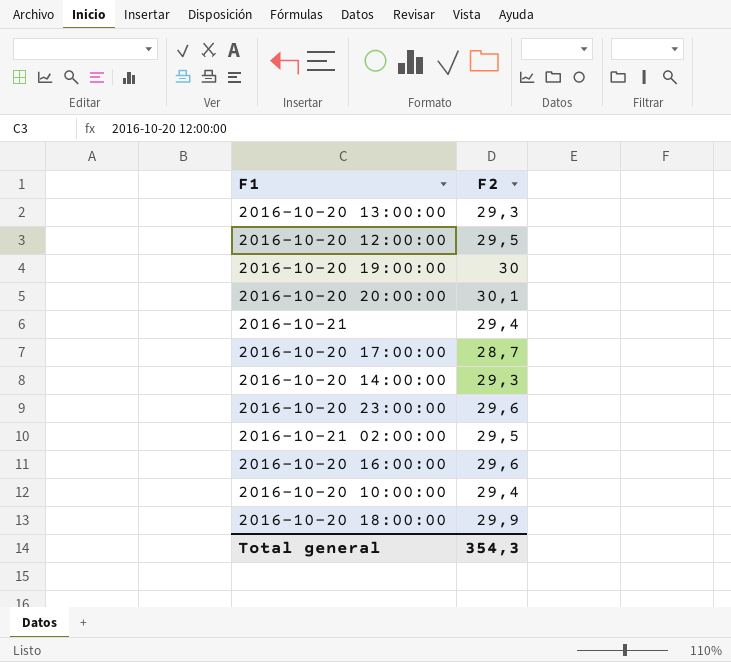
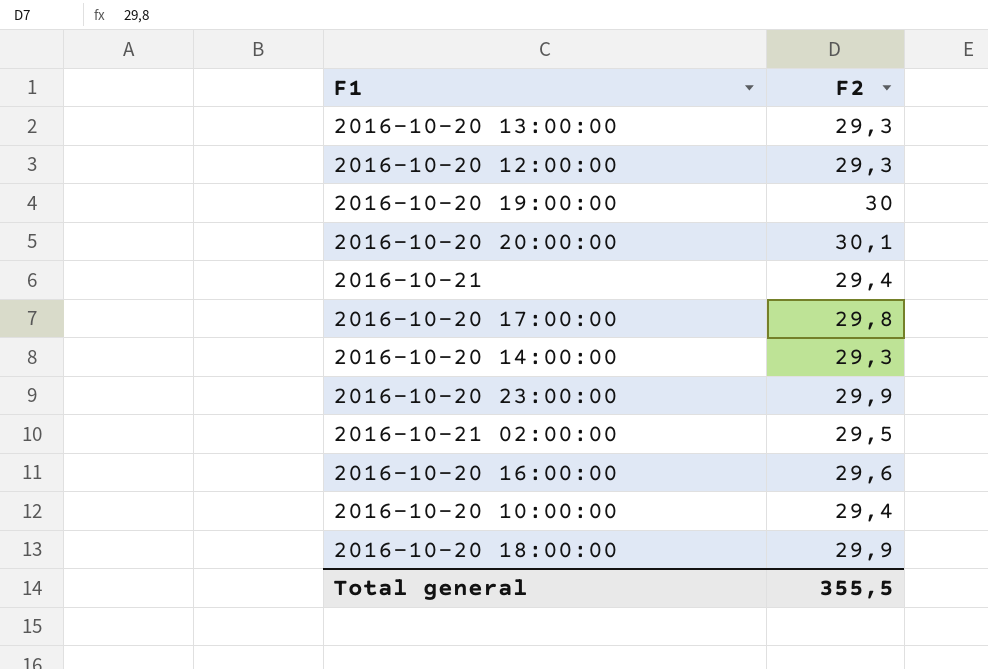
2016-10-20 12:00:00 | F2: 29,5 -> 29,3
2016-10-20 17:00:00 | F2: 28,7 -> 29,8
2016-10-20 23:00:00 | F2: 29,6 -> 29,9
Total general | F2: 354,3 -> 355,5

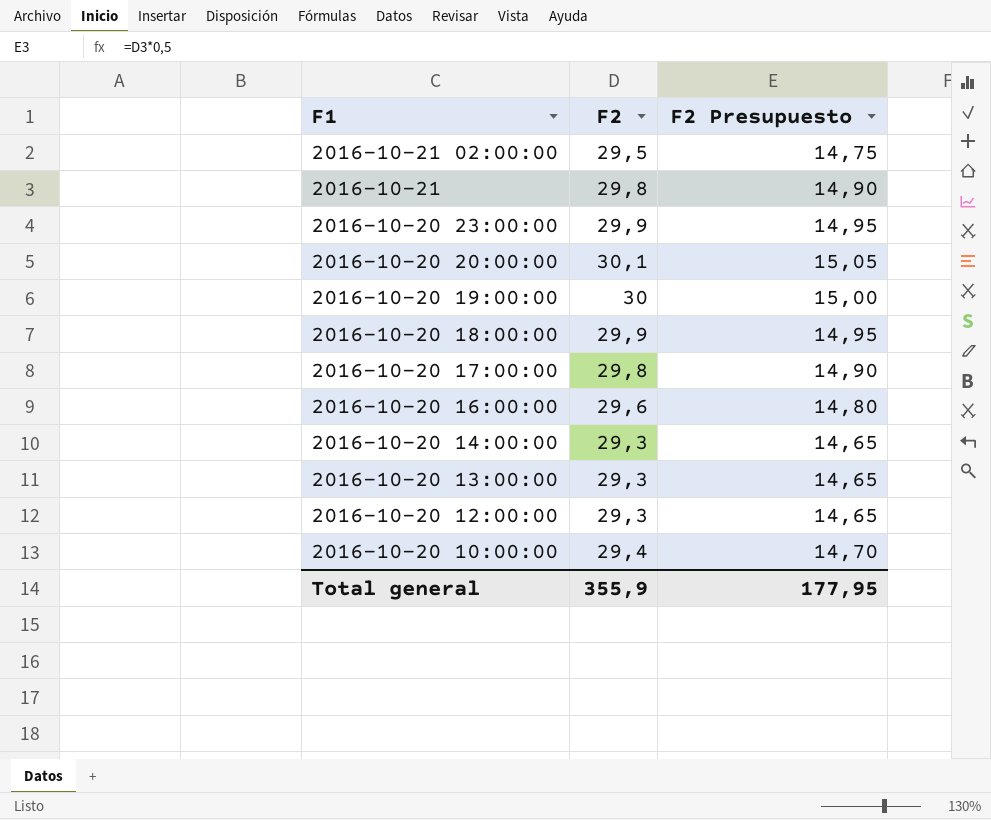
row order: none -> F1 descending
column F2 Presupuesto | formula: none -> [F2] * 0,5
2016-10-21 | F2: 29,4 -> 29,8
Total general | F2: 355,5 -> 355,9

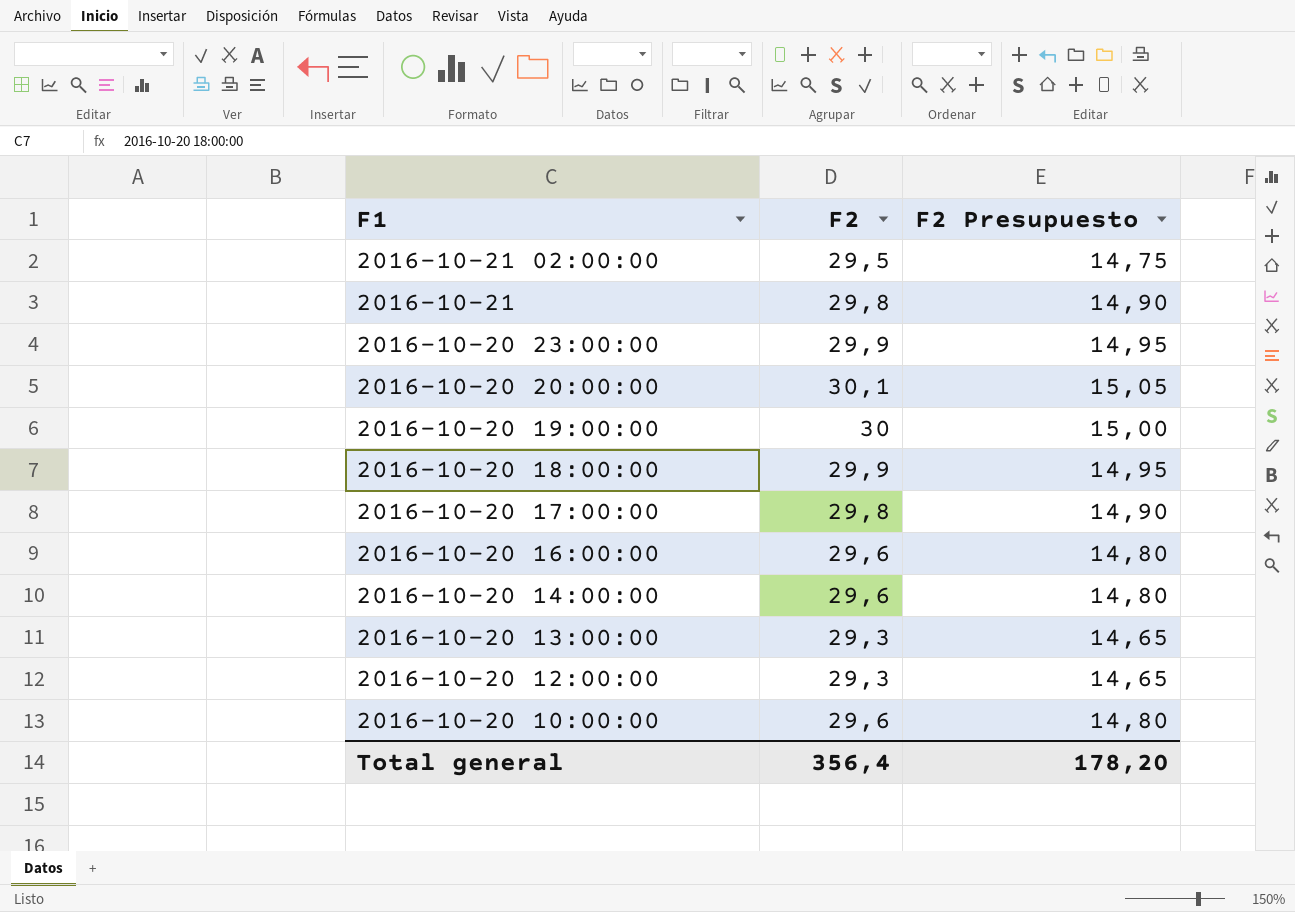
2016-10-20 14:00:00 | F2: 29,3 -> 29,6
2016-10-20 14:00:00 | F2 Presupuesto: 14,65 -> 14,80
2016-10-20 10:00:00 | F2: 29,4 -> 29,6
2016-10-20 10:00:00 | F2 Presupuesto: 14,70 -> 14,80
Total general | F2: 355,9 -> 356,4
Total general | F2 Presupuesto: 177,95 -> 178,20

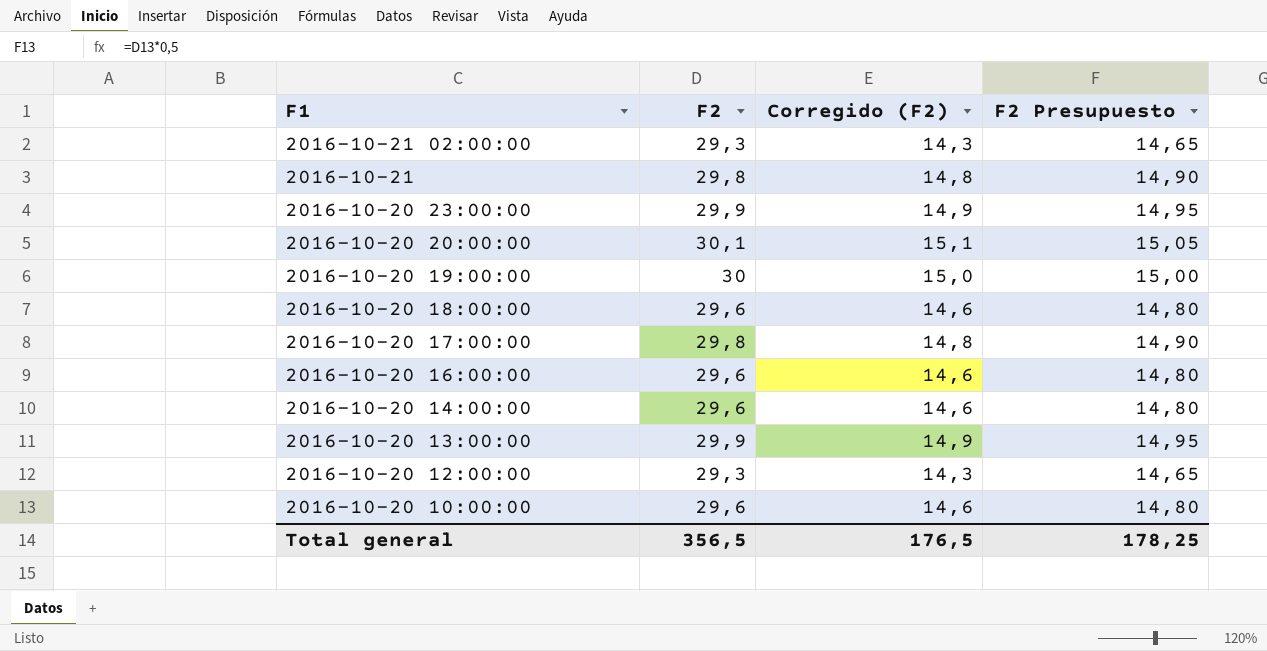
column Corregido (F2) | formula: none -> [F2] - 15
2016-10-21 02:00:00 | F2: 29,5 -> 29,3
2016-10-21 02:00:00 | F2 Presupuesto: 14,75 -> 14,65
2016-10-20 18:00:00 | F2: 29,9 -> 29,6
2016-10-20 18:00:00 | F2 Presupuesto: 14,95 -> 14,80
2016-10-20 13:00:00 | F2: 29,3 -> 29,9
2016-10-20 13:00:00 | F2 Presupuesto: 14,65 -> 14,95
Total general | F2: 356,4 -> 356,5
Total general | F2 Presupuesto: 178,20 -> 178,25

